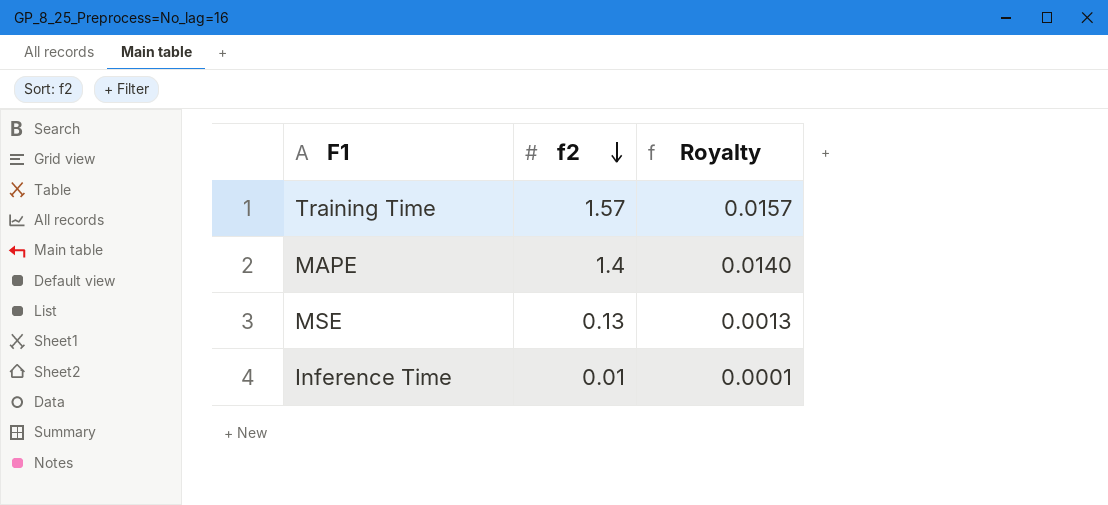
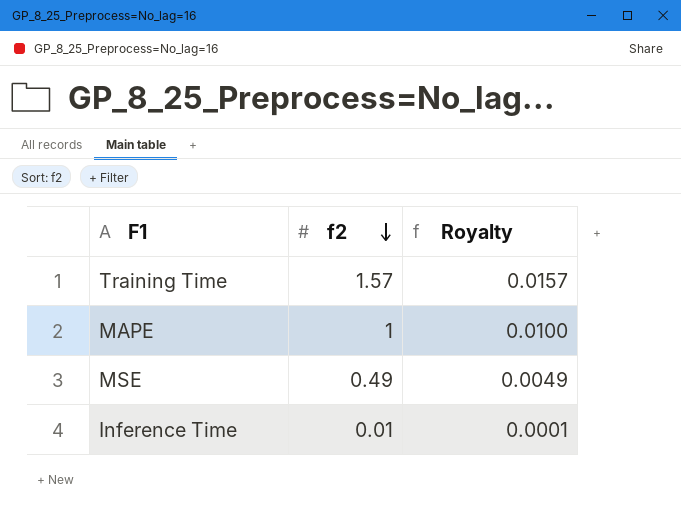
MAPE | f2: 1.4 -> 1
MAPE | Royalty: 0.0140 -> 0.0100
MSE | f2: 0.13 -> 0.49
MSE | Royalty: 0.0013 -> 0.0049

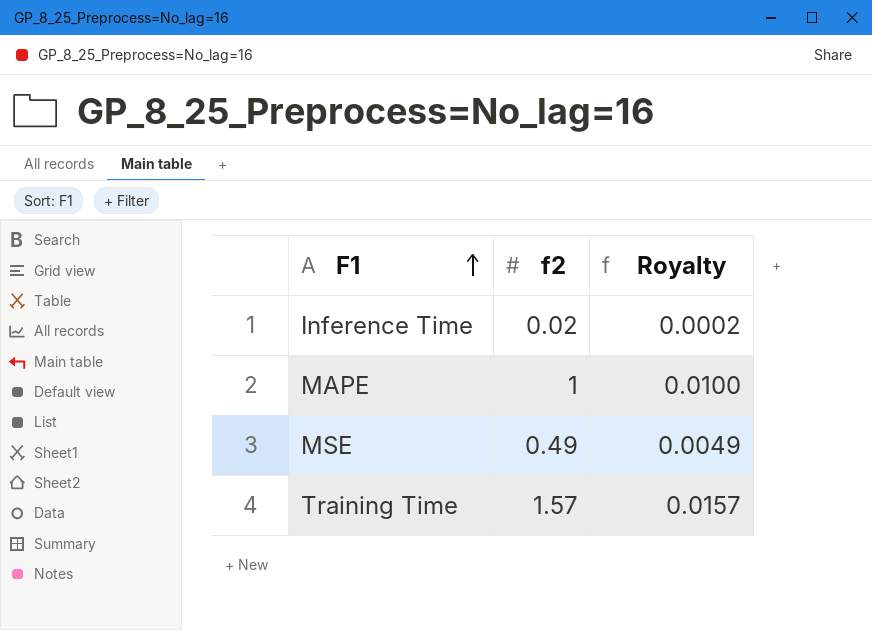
row order: f2 descending -> F1 ascending
Inference Time | f2: 0.01 -> 0.02
Inference Time | Royalty: 0.0001 -> 0.0002

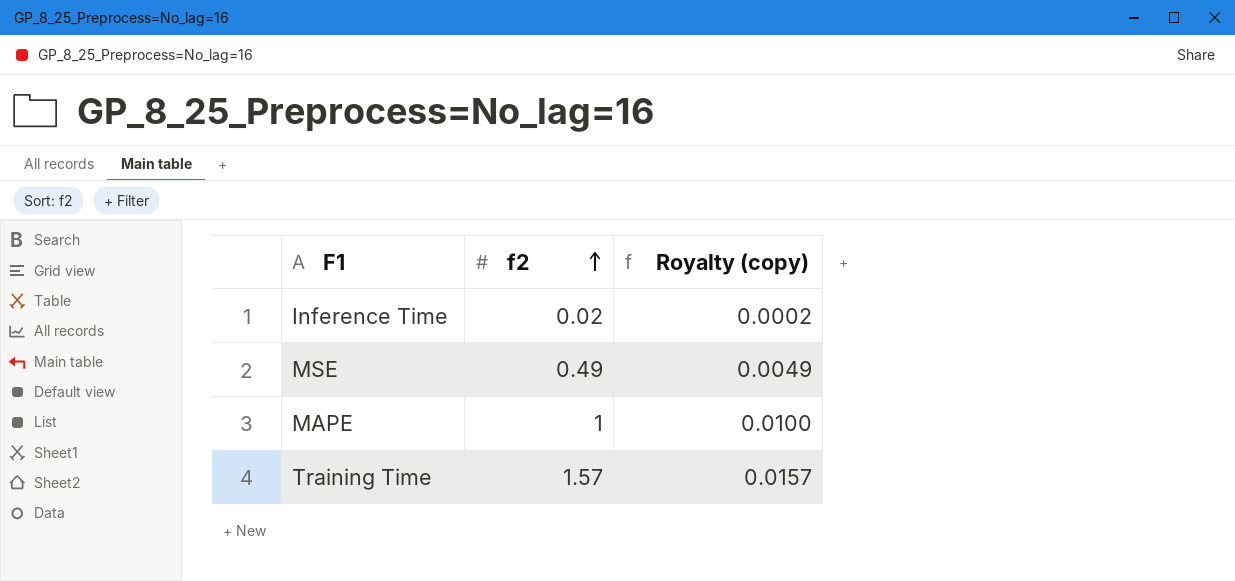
row order: F1 ascending -> f2 ascending
column name: Royalty -> Royalty (copy)

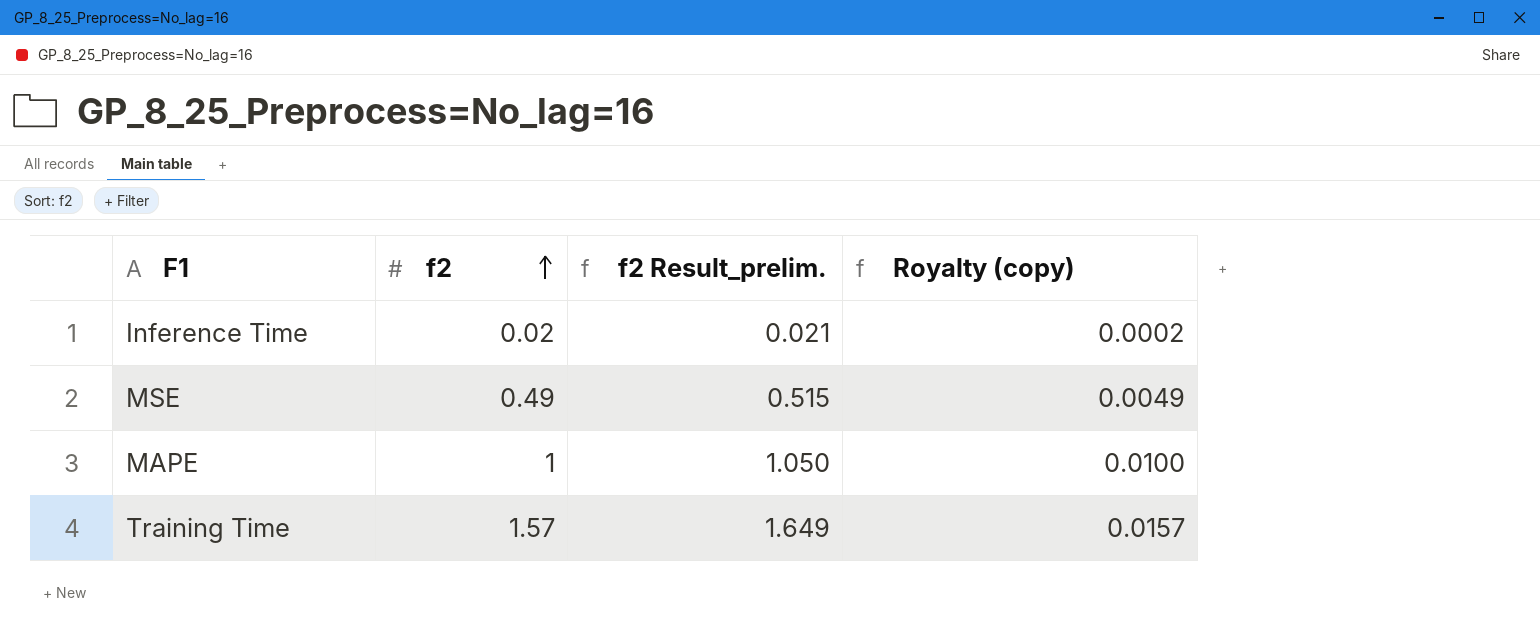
column f2 Result_prelim. | formula: none -> [f2] * 1.05

